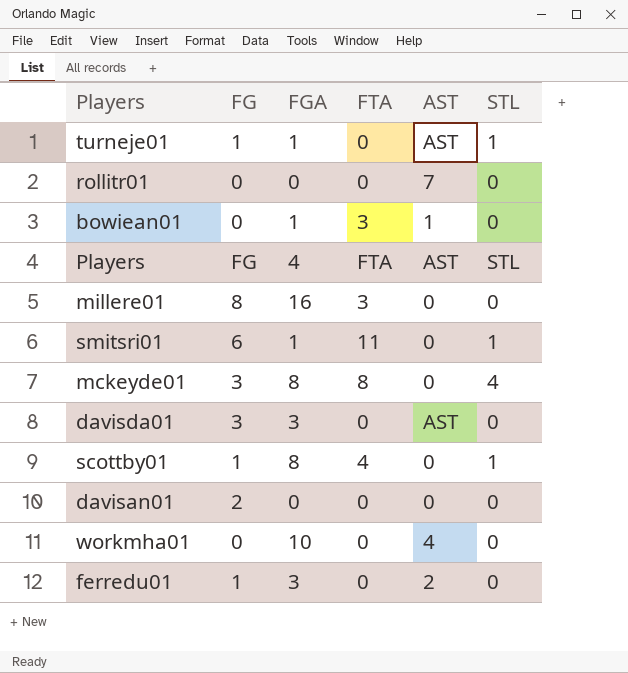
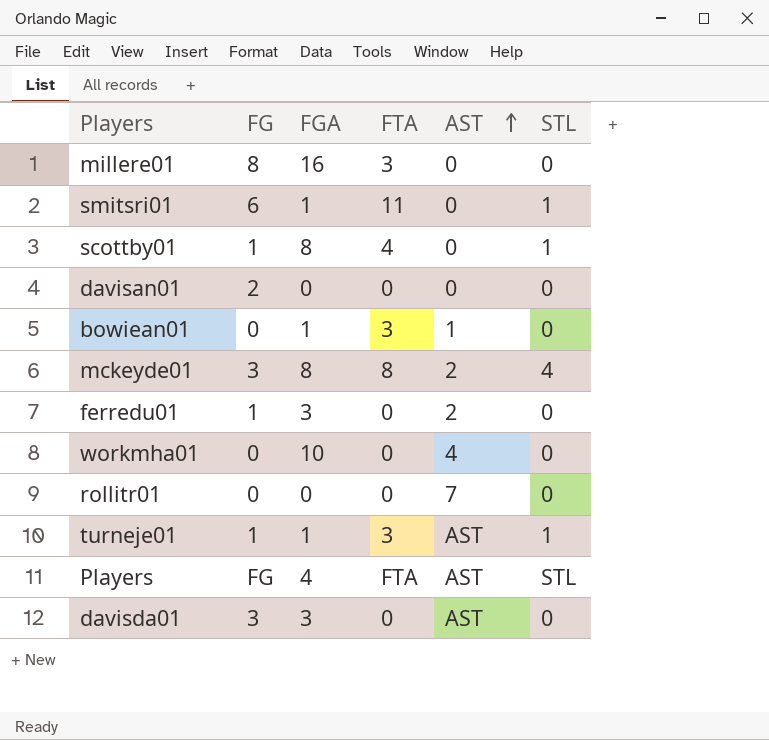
row order: none -> AST ascending
mckeyde01 | AST: 0 -> 2
turneje01 | FTA: 0 -> 3

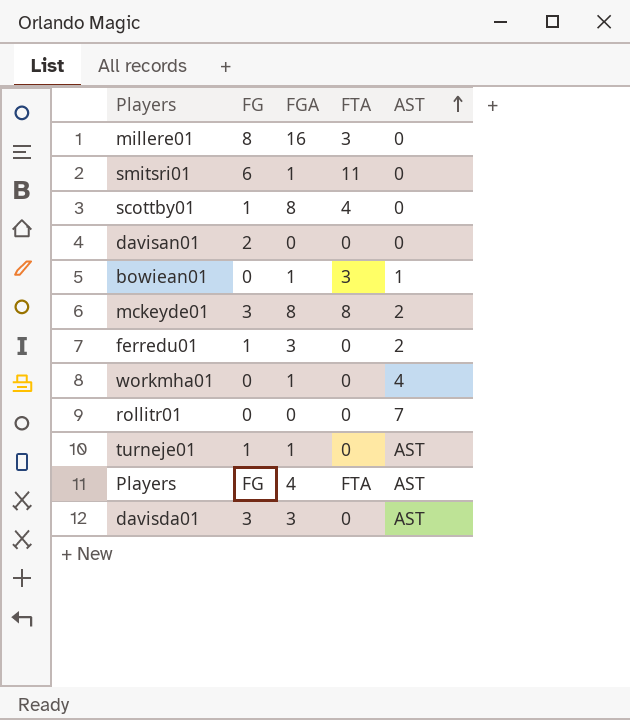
column STL | position: 6 -> none
workmha01 | FGA: 10 -> 1
turneje01 | FTA: 3 -> 0

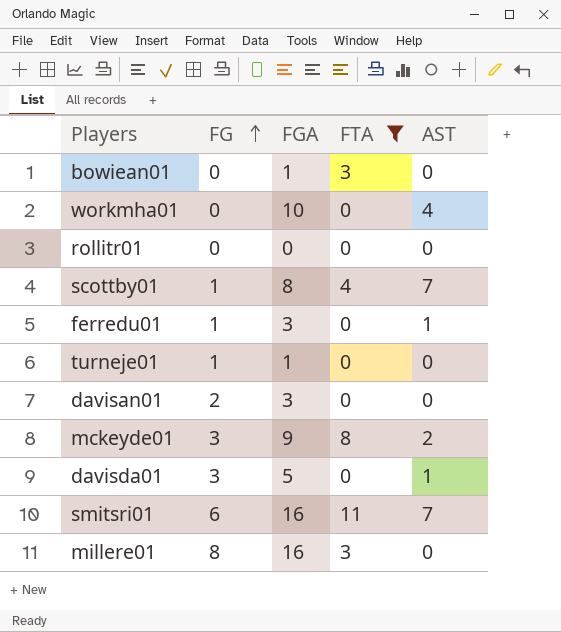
filter: none -> FTA != FTA
row order: AST ascending -> FG ascending
bowiean01 | AST: 1 -> 0
workmha01 | FGA: 1 -> 10
rollitr01 | AST: 7 -> 0
scottby01 | AST: 0 -> 7
ferredu01 | AST: 2 -> 1
turneje01 | AST: AST -> 0
davisan01 | FGA: 0 -> 3
mckeyde01 | FGA: 8 -> 9
davisda01 | FGA: 3 -> 5
davisda01 | AST: AST -> 1
smitsri01 | FGA: 1 -> 16
smitsri01 | AST: 0 -> 7

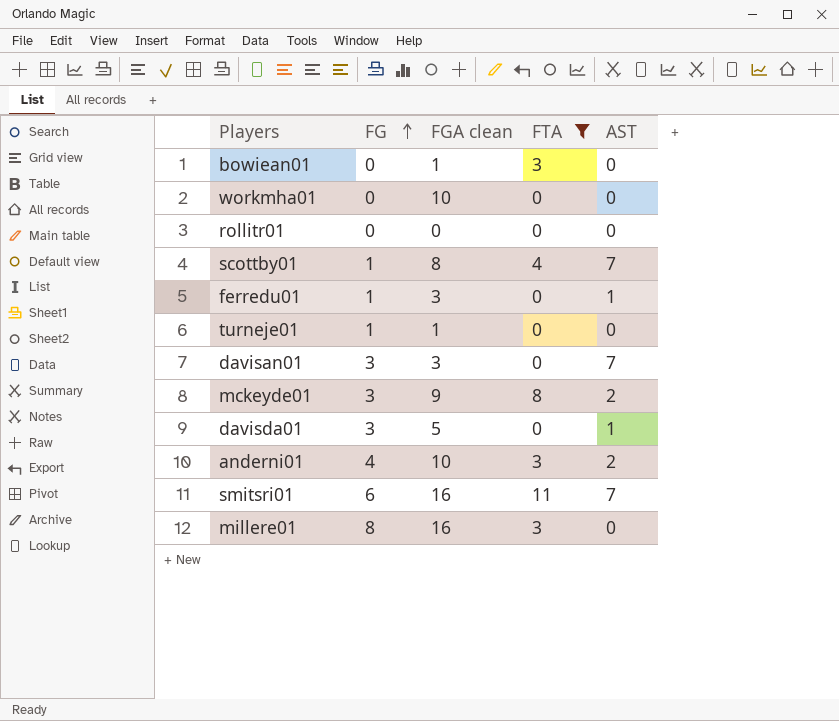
column name: FGA -> FGA clean
workmha01 | AST: 4 -> 0
davisan01 | FG: 2 -> 3
davisan01 | AST: 0 -> 7
row anderni01: none -> 4 | 10 | 3 | 2

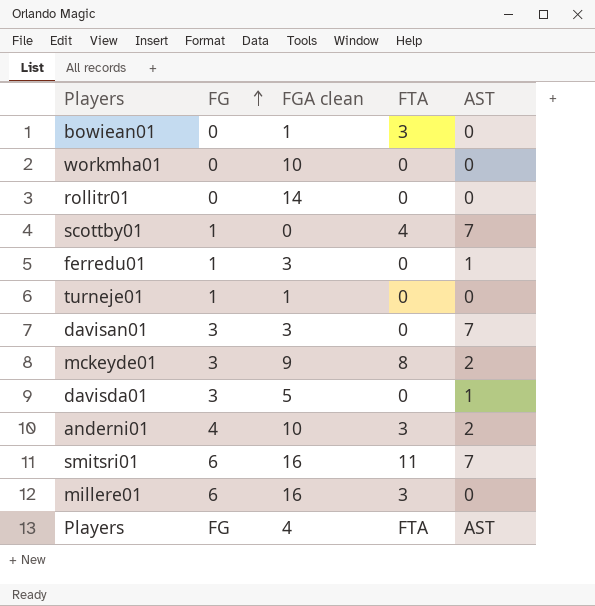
filter: FTA != FTA -> none
rollitr01 | FGA clean: 0 -> 14
scottby01 | FGA clean: 8 -> 0
millere01 | FG: 8 -> 6

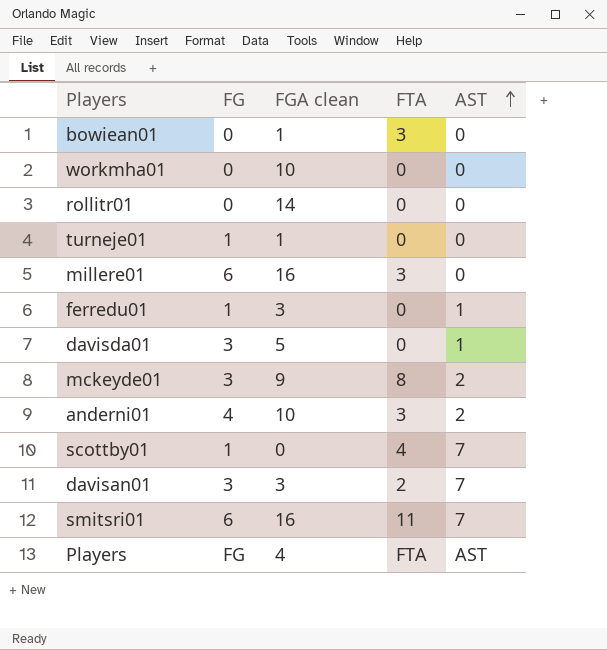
row order: FG ascending -> AST ascending
davisan01 | FTA: 0 -> 2

